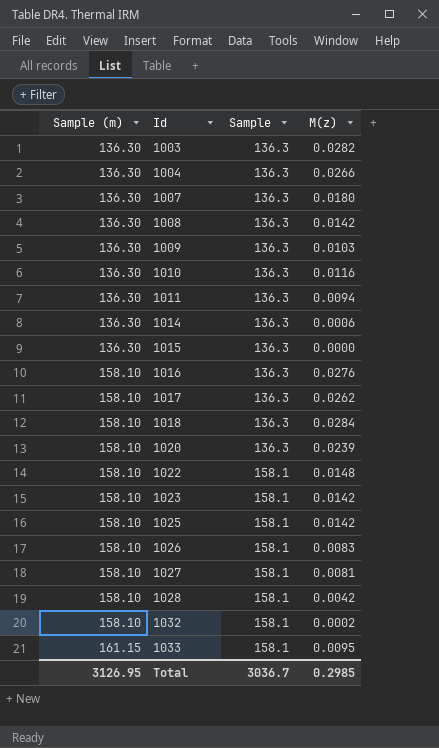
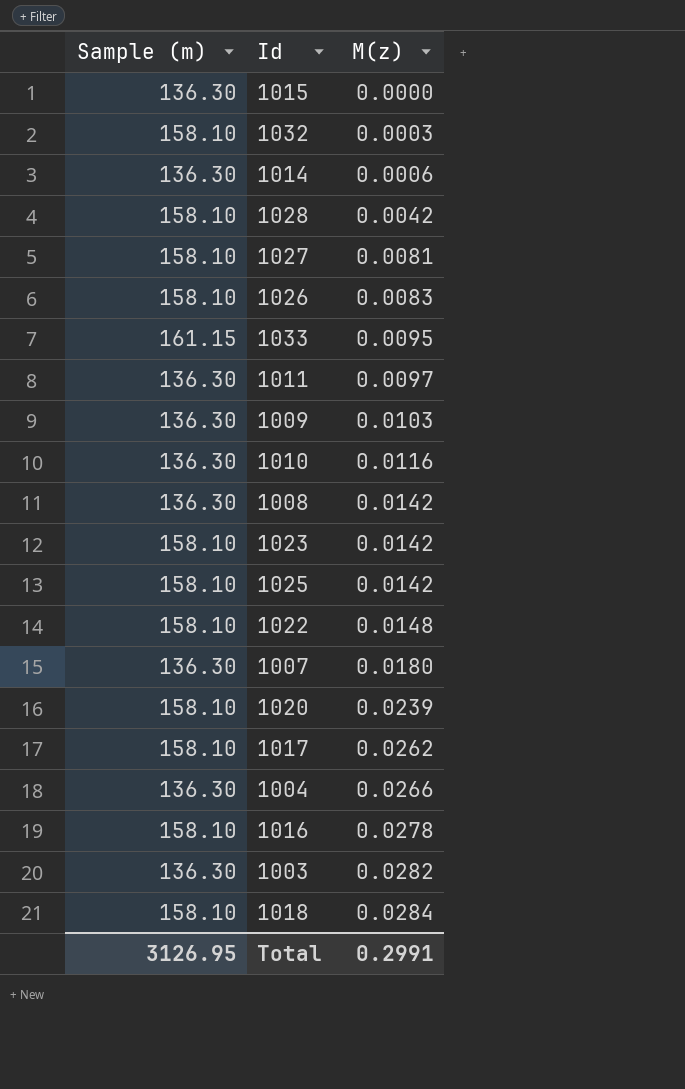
row order: Sample (m) ascending -> M(z) ascending
column Sample | position: 3 -> none
1032 | M(z): 0.0002 -> 0.0003
1011 | M(z): 0.0094 -> 0.0097
1016 | M(z): 0.0276 -> 0.0278
Total | M(z): 0.2985 -> 0.2991

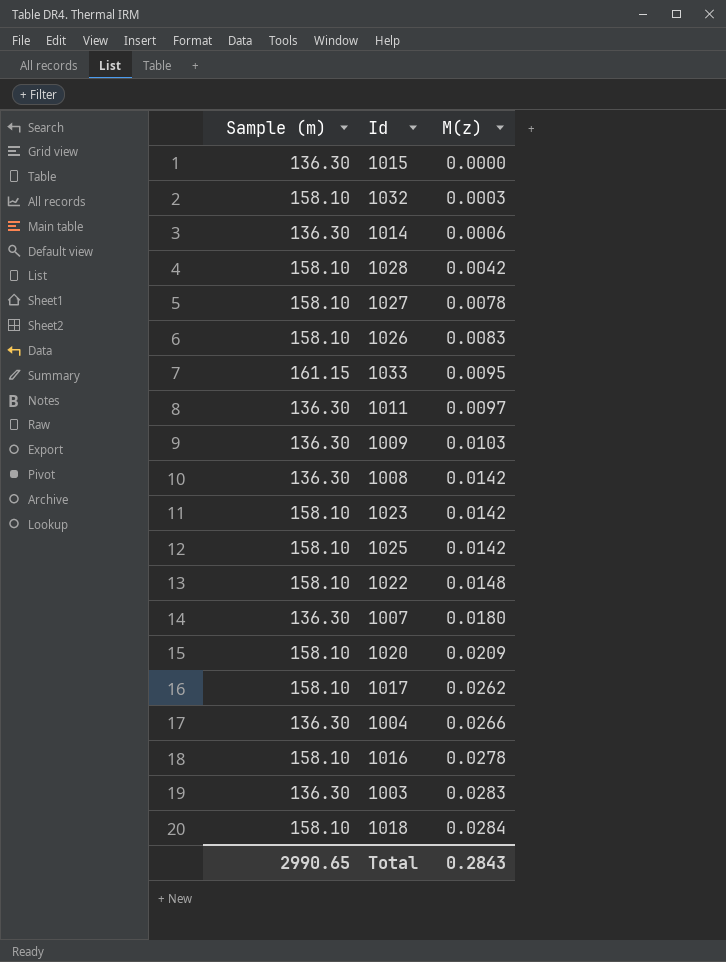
row 1010: 136.30 | 0.0116 -> none
1027 | M(z): 0.0081 -> 0.0078
1020 | M(z): 0.0239 -> 0.0209
1003 | M(z): 0.0282 -> 0.0283
Total | Sample (m): 3126.95 -> 2990.65
Total | M(z): 0.2991 -> 0.2843

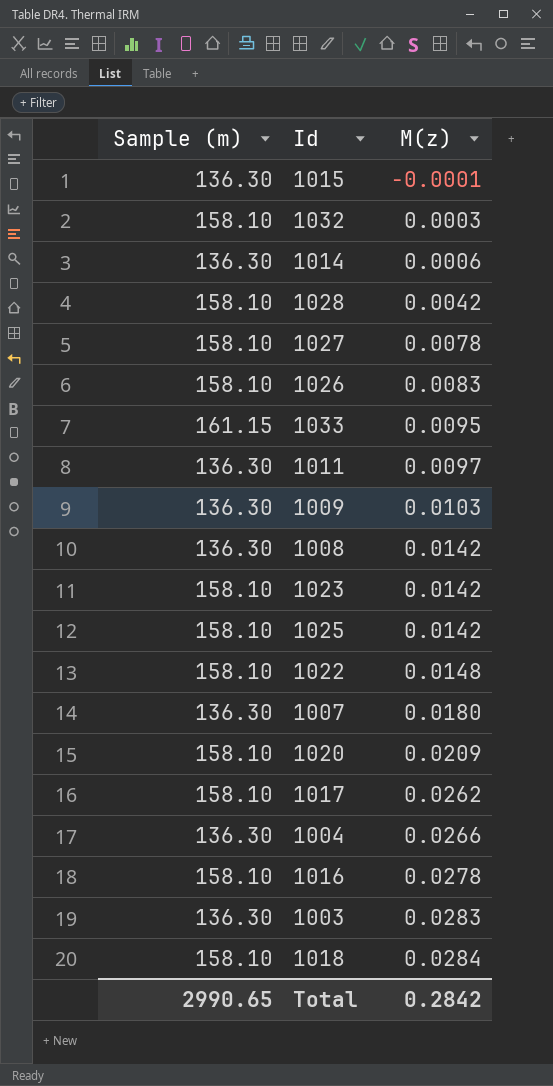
1015 | M(z): 0.0000 -> -0.0001
Total | M(z): 0.2843 -> 0.2842

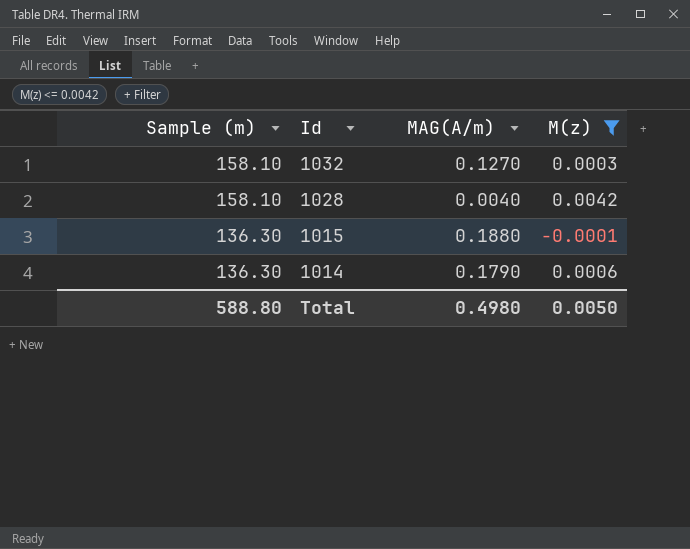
filter: none -> M(z) <= 0.0042
row order: M(z) ascending -> Sample (m) descending
column MAG(A/m) | position: none -> 3
Total | Sample (m): 2990.65 -> 588.80
Total | M(z): 0.2842 -> 0.0050

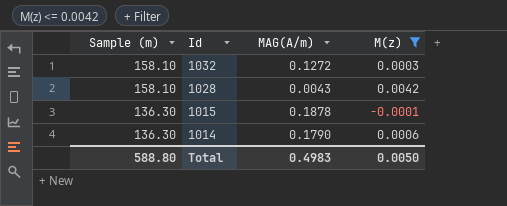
1032 | MAG(A/m): 0.1270 -> 0.1272
1028 | MAG(A/m): 0.0040 -> 0.0043
1015 | MAG(A/m): 0.1880 -> 0.1878
Total | MAG(A/m): 0.4980 -> 0.4983

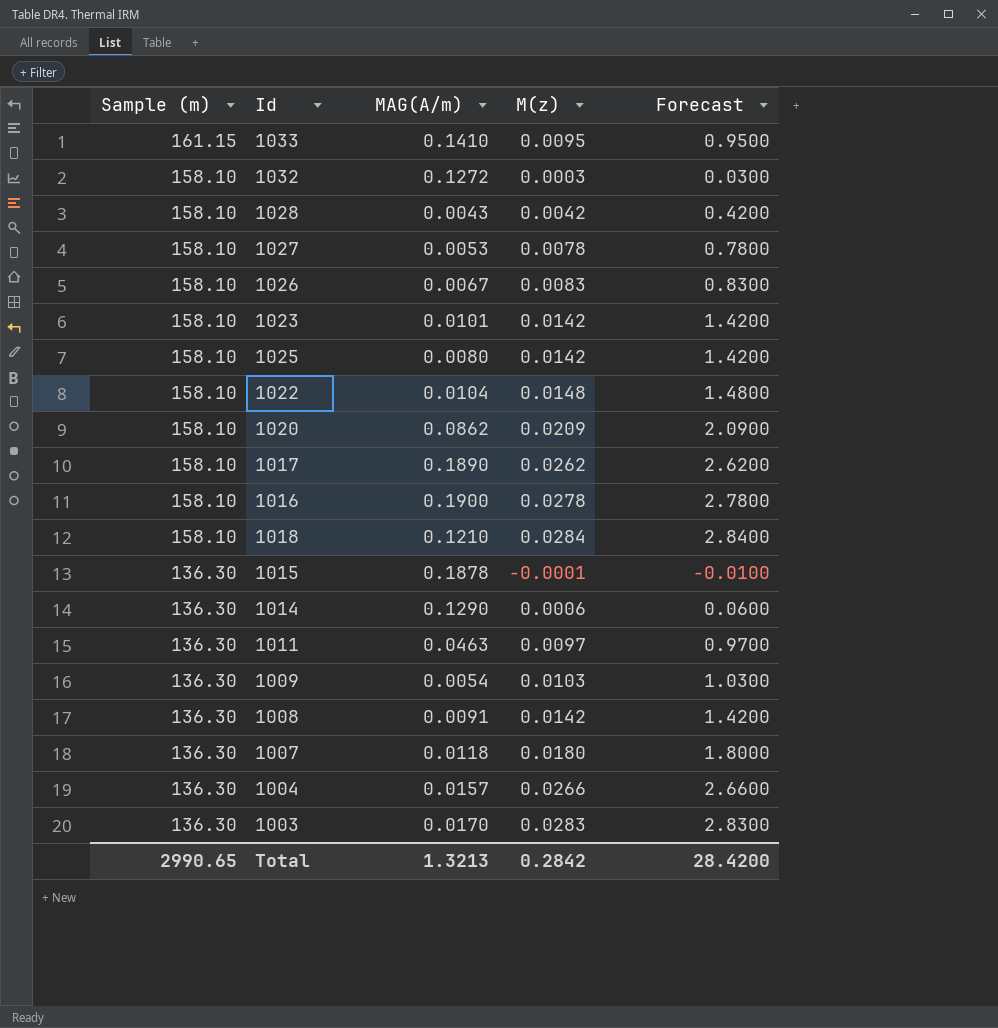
filter: M(z) <= 0.0042 -> none
column Forecast | formula: none -> [M(z)] * 100
1014 | MAG(A/m): 0.1790 -> 0.1290
Total | Sample (m): 588.80 -> 2990.65
Total | MAG(A/m): 0.4983 -> 1.3213
Total | M(z): 0.0050 -> 0.2842

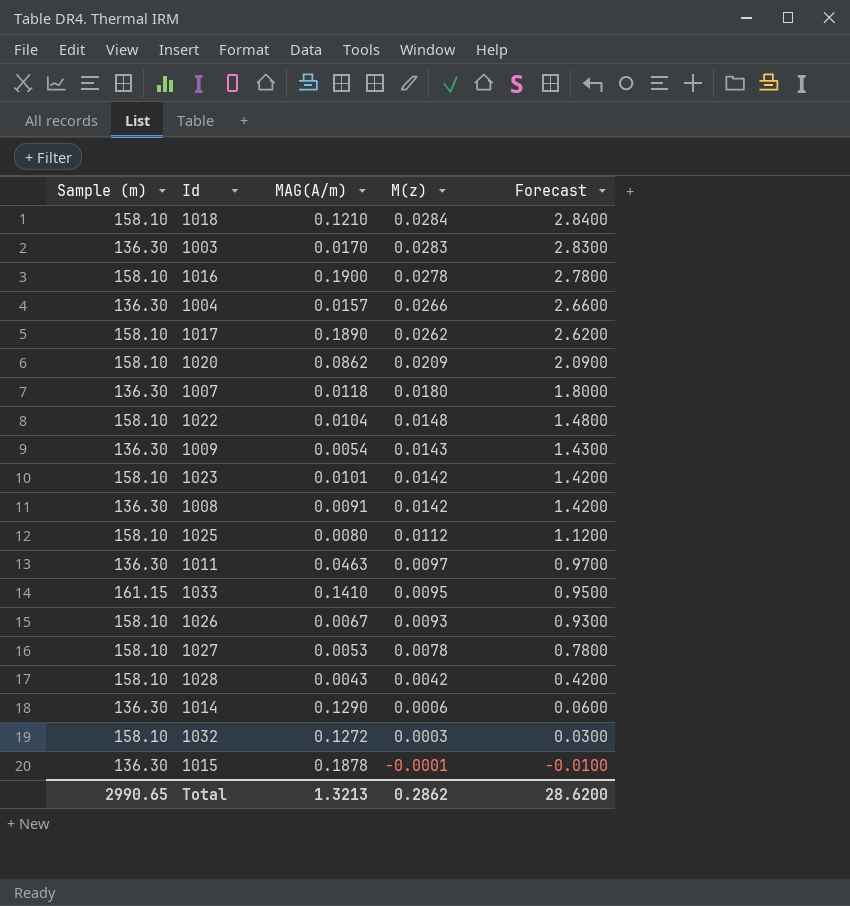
row order: Sample (m) descending -> M(z) descending
1009 | M(z): 0.0103 -> 0.0143
1009 | Forecast: 1.0300 -> 1.4300
1025 | M(z): 0.0142 -> 0.0112
1025 | Forecast: 1.4200 -> 1.1200
1026 | M(z): 0.0083 -> 0.0093
1026 | Forecast: 0.8300 -> 0.9300
Total | M(z): 0.2842 -> 0.2862
Total | Forecast: 28.4200 -> 28.6200

